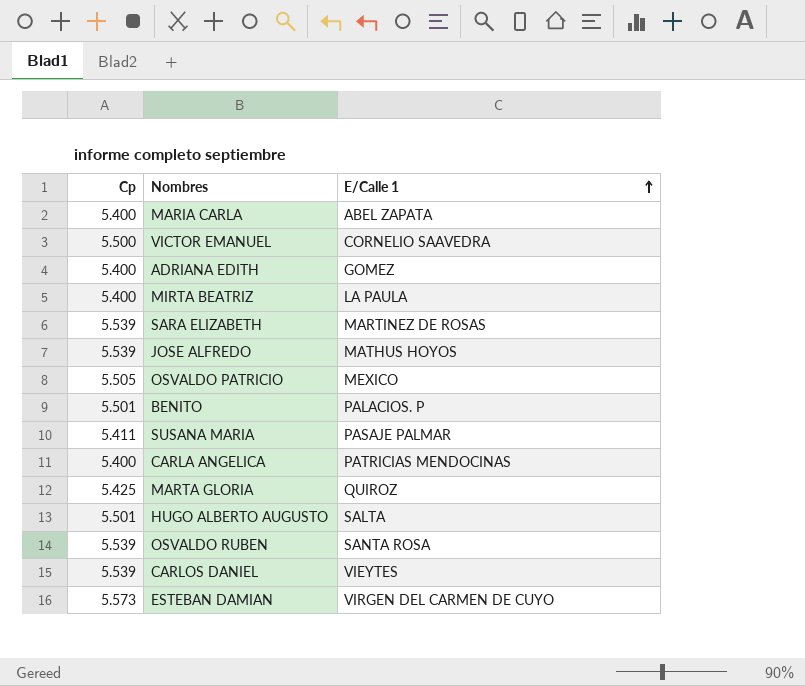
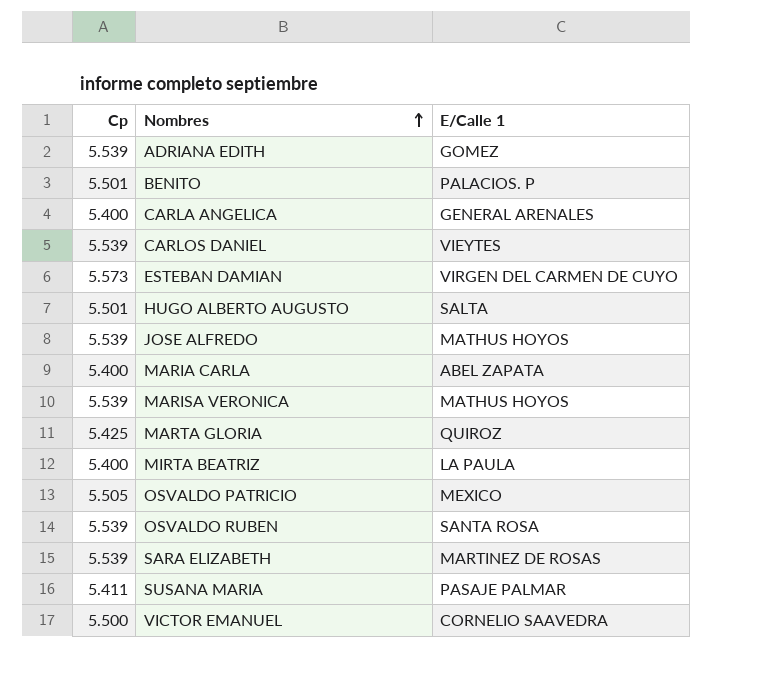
row order: E/Calle 1 ascending -> Nombres ascending
ADRIANA EDITH | Cp: 5.400 -> 5.539
CARLA ANGELICA | E/Calle 1: PATRICIAS MENDOCINAS -> GENERAL ARENALES
row MARISA VERONICA: none -> 5.539 | MATHUS HOYOS

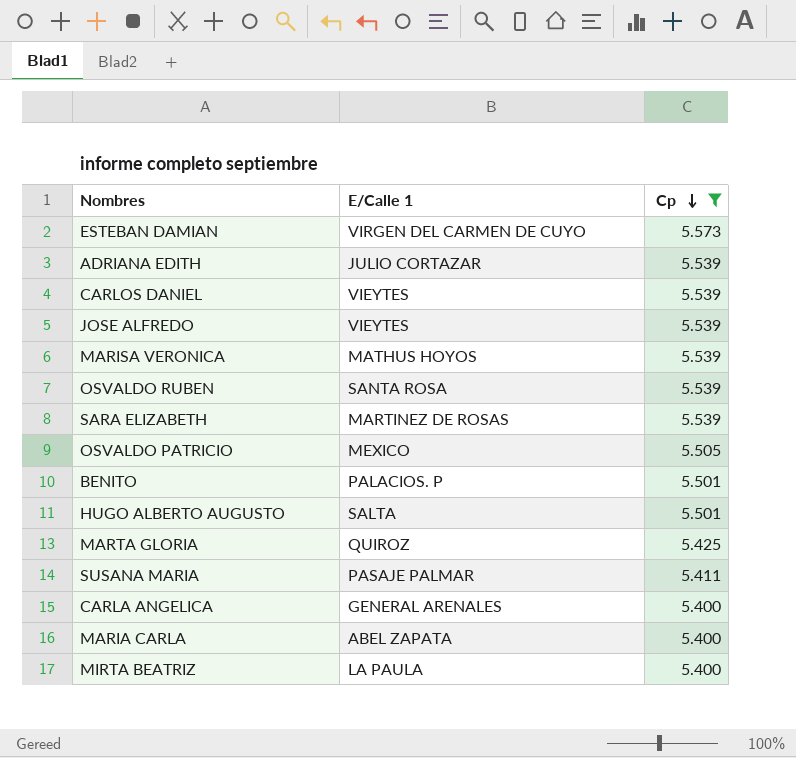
filter: none -> Cp != 5.500
row order: Nombres ascending -> Cp descending
column Cp | position: 1 -> 3
ADRIANA EDITH | E/Calle 1: GOMEZ -> JULIO CORTAZAR
JOSE ALFREDO | E/Calle 1: MATHUS HOYOS -> VIEYTES

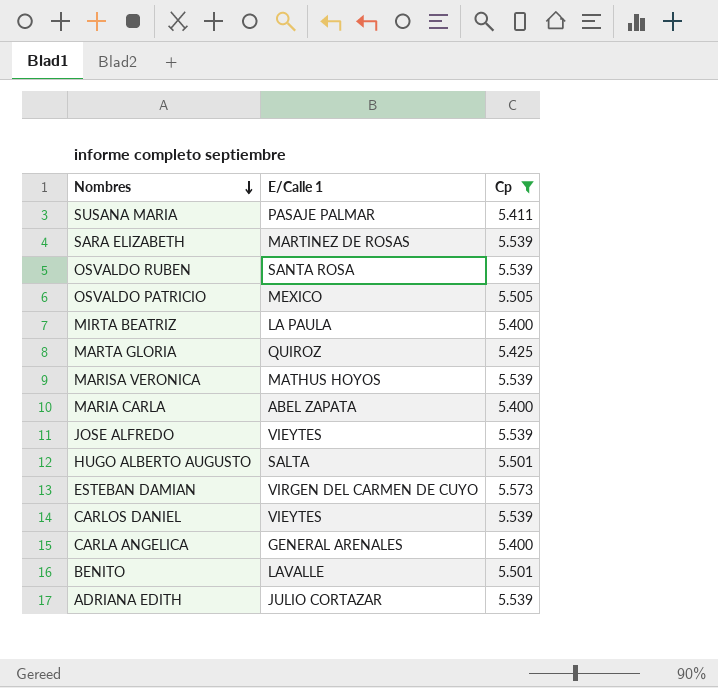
row order: Cp descending -> Nombres descending
BENITO | E/Calle 1: PALACIOS. P -> LAVALLE

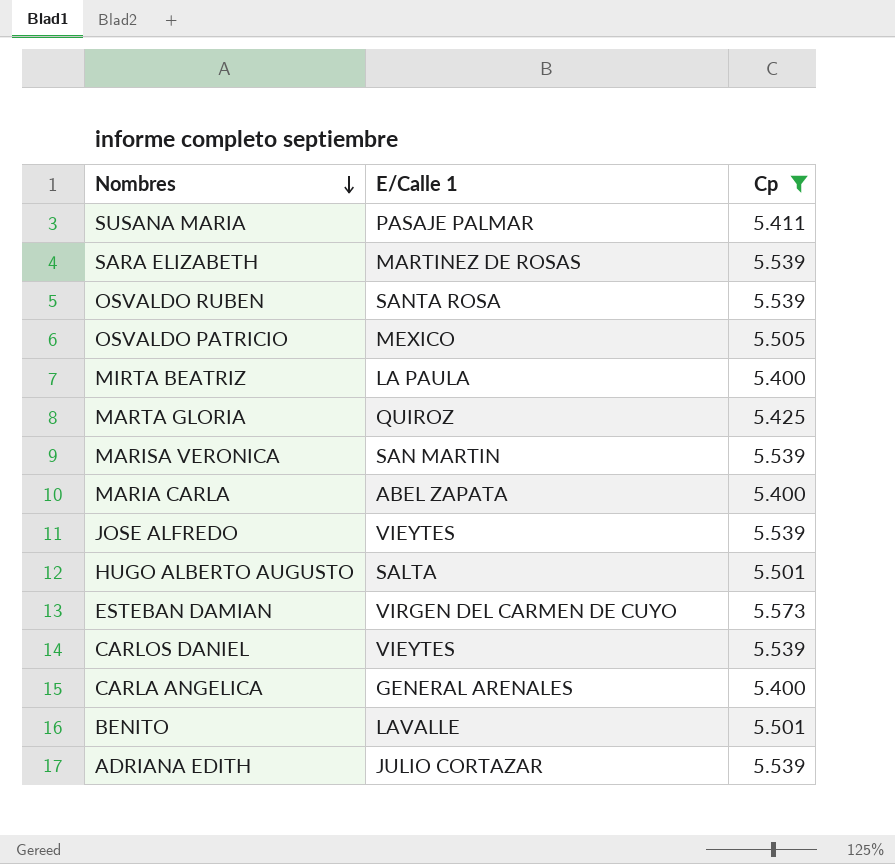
MARISA VERONICA | E/Calle 1: MATHUS HOYOS -> SAN MARTIN

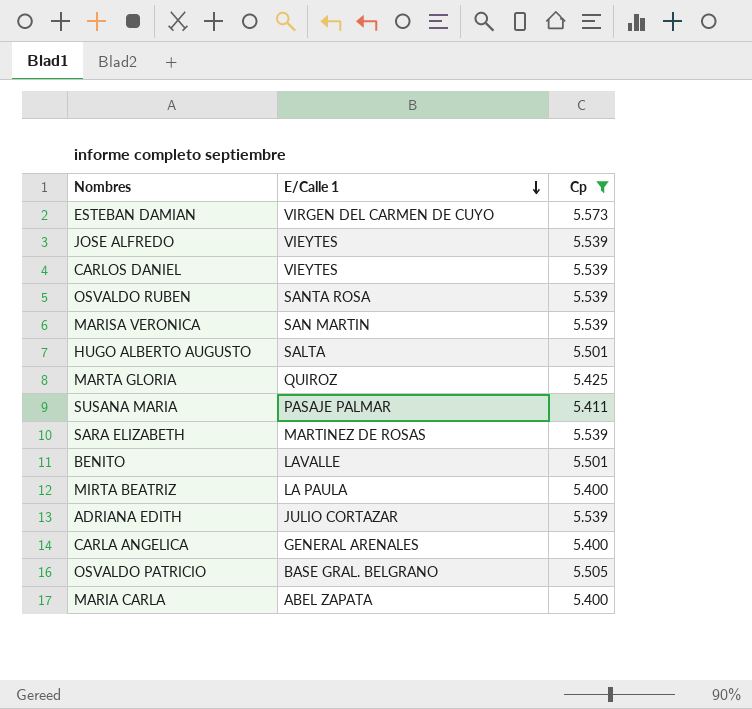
row order: Nombres descending -> E/Calle 1 descending
OSVALDO PATRICIO | E/Calle 1: MEXICO -> BASE GRAL. BELGRANO

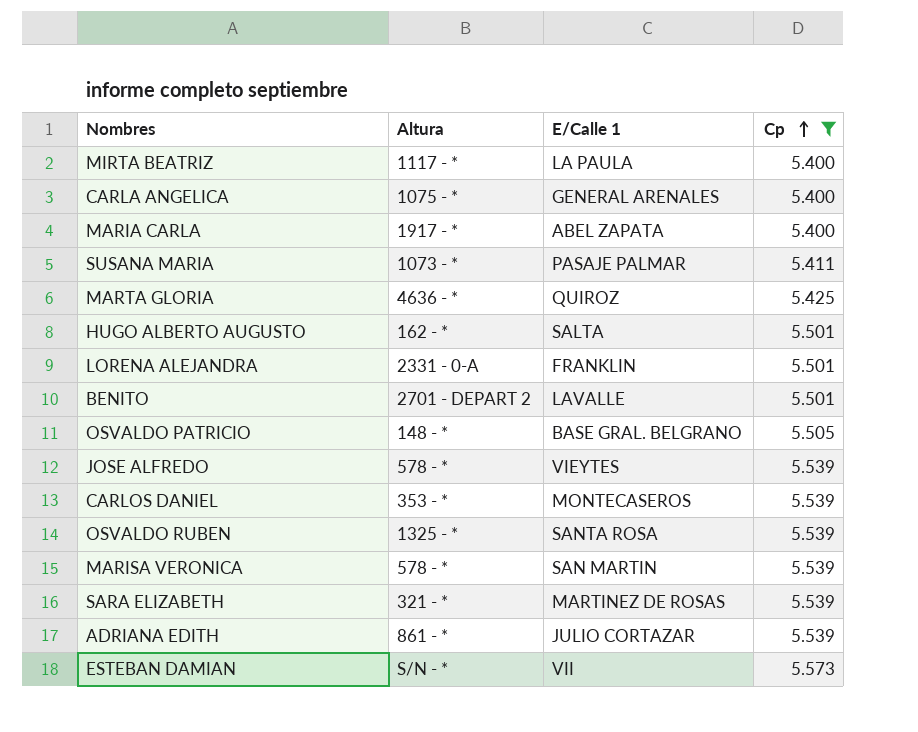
row order: E/Calle 1 descending -> Cp ascending
column Altura | position: none -> 2
row LORENA ALEJANDRA: none -> 2331 - 0-A | FRANKLIN | 5.501
CARLOS DANIEL | E/Calle 1: VIEYTES -> MONTECASEROS
ESTEBAN DAMIAN | E/Calle 1: VIRGEN DEL CARMEN DE CUYO -> VII

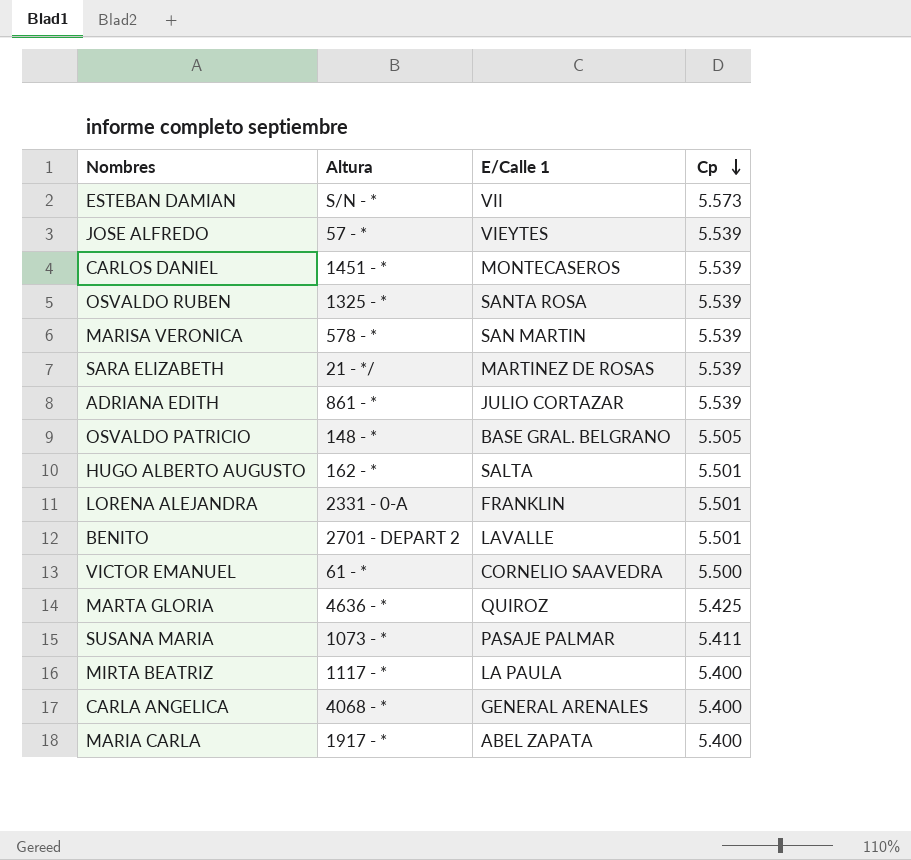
filter: Cp != 5.500 -> none
row order: Cp ascending -> Cp descending
JOSE ALFREDO | Altura: 578 - * -> 57 - *
CARLOS DANIEL | Altura: 353 - * -> 1451 - *
SARA ELIZABETH | Altura: 321 - * -> 21 - */
CARLA ANGELICA | Altura: 1075 - * -> 4068 - *

